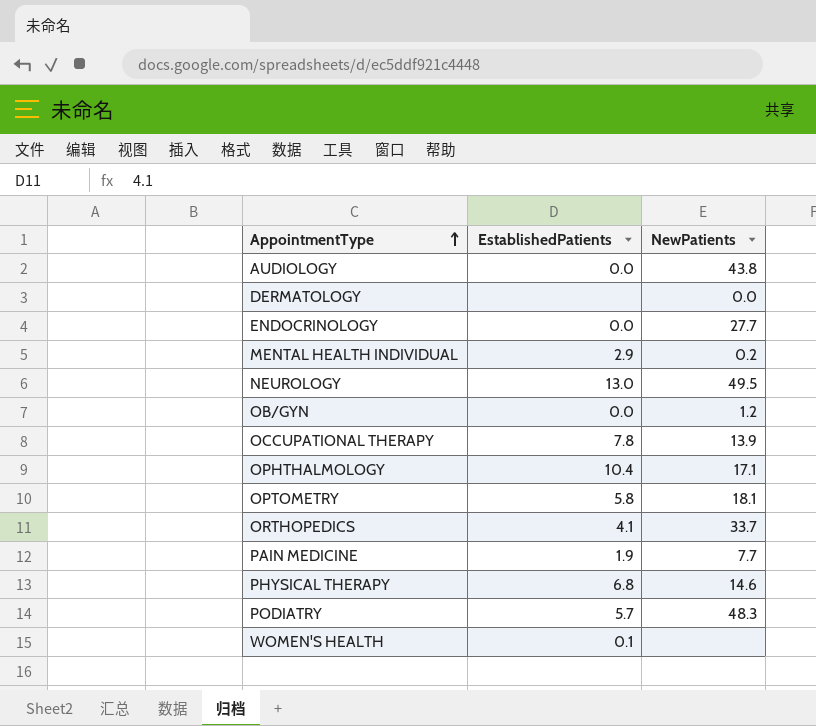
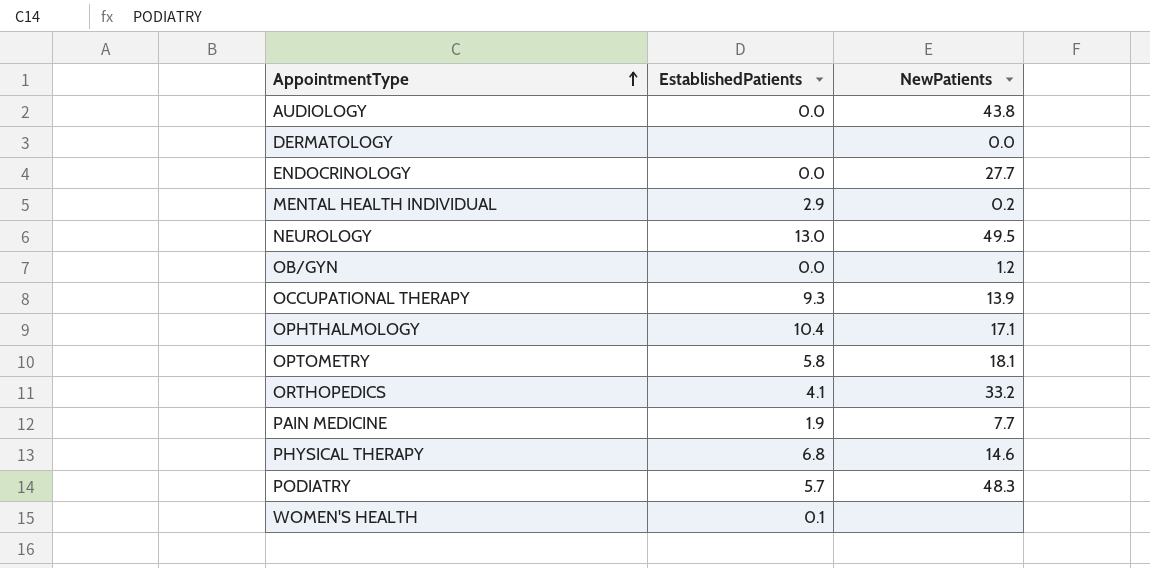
OCCUPATIONAL THERAPY | EstablishedPatients: 7.8 -> 9.3
ORTHOPEDICS | NewPatients: 33.7 -> 33.2

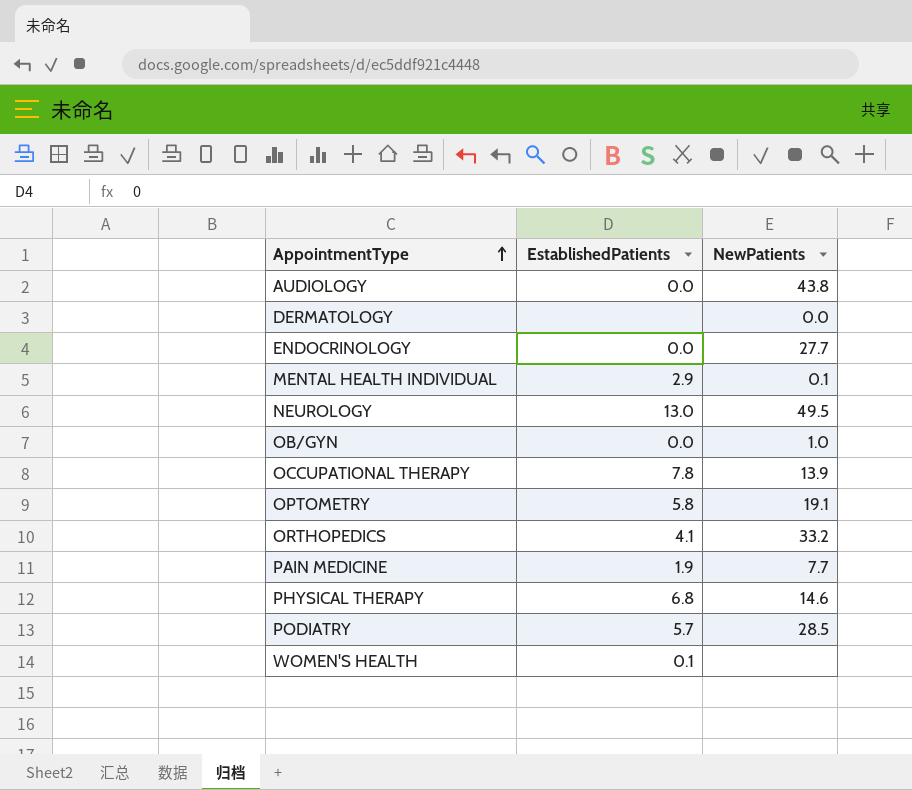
row OPHTHALMOLOGY: 10.4 | 17.1 -> none
MENTAL HEALTH INDIVIDUAL | NewPatients: 0.2 -> 0.1
OB/GYN | NewPatients: 1.2 -> 1.0
OCCUPATIONAL THERAPY | EstablishedPatients: 9.3 -> 7.8
OPTOMETRY | NewPatients: 18.1 -> 19.1
PODIATRY | NewPatients: 48.3 -> 28.5

